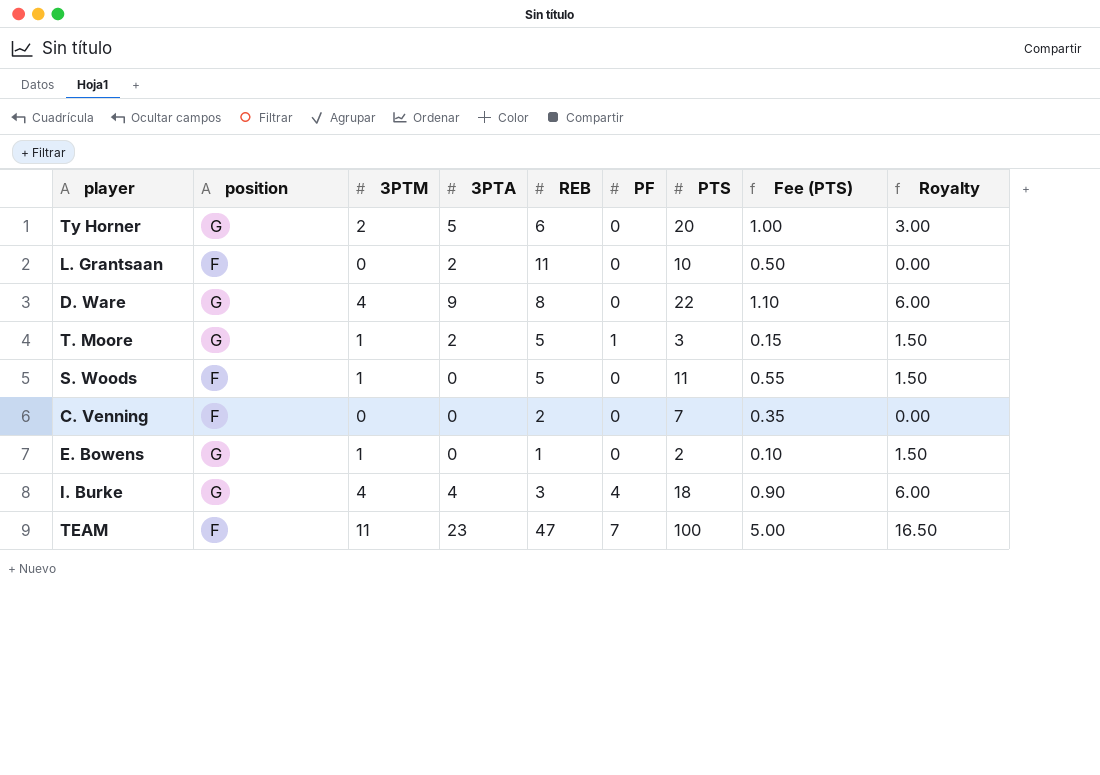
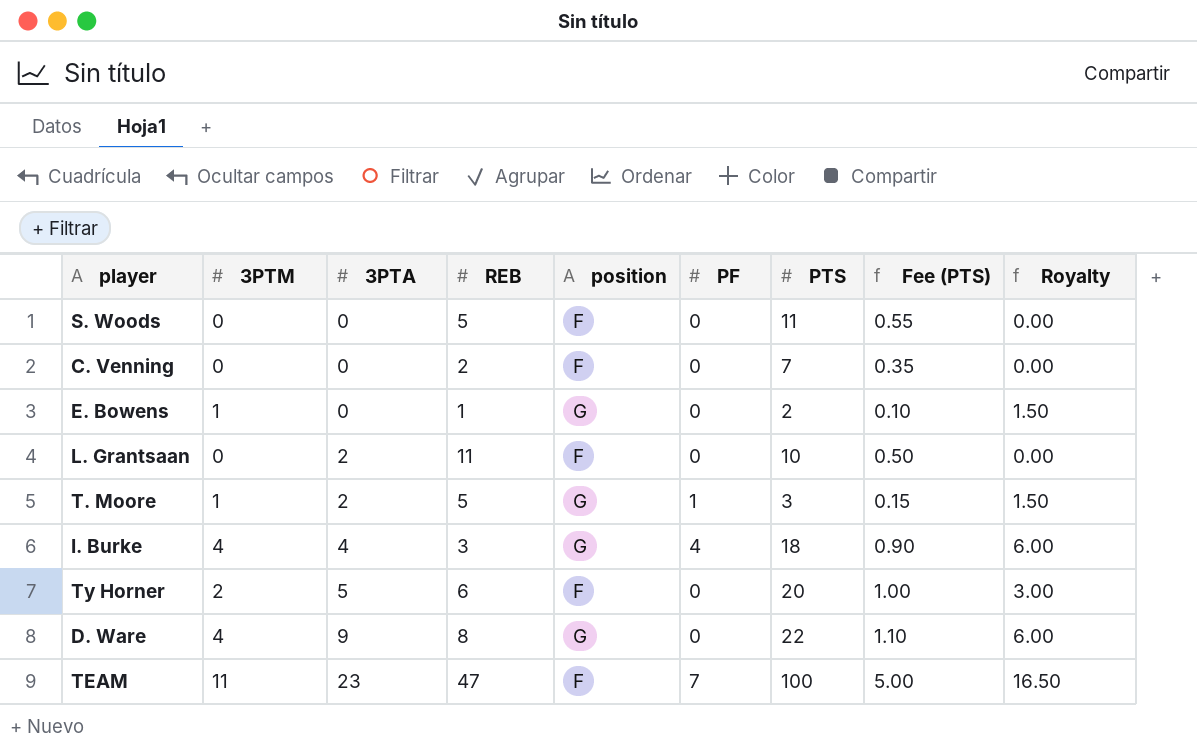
row order: none -> 3PTA ascending
column position | position: 2 -> 5
S. Woods | 3PTM: 1 -> 0
S. Woods | Royalty: 1.50 -> 0.00
Ty Horner | position: G -> F

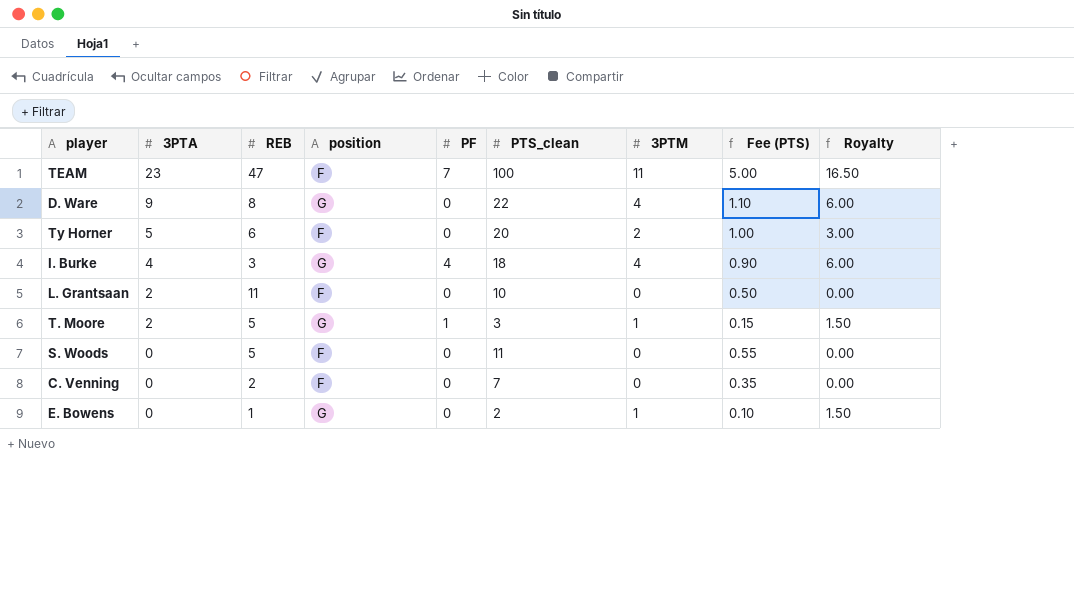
row order: 3PTA ascending -> 3PTA descending
column name: PTS -> PTS_clean
column 3PTM | position: 2 -> 7

